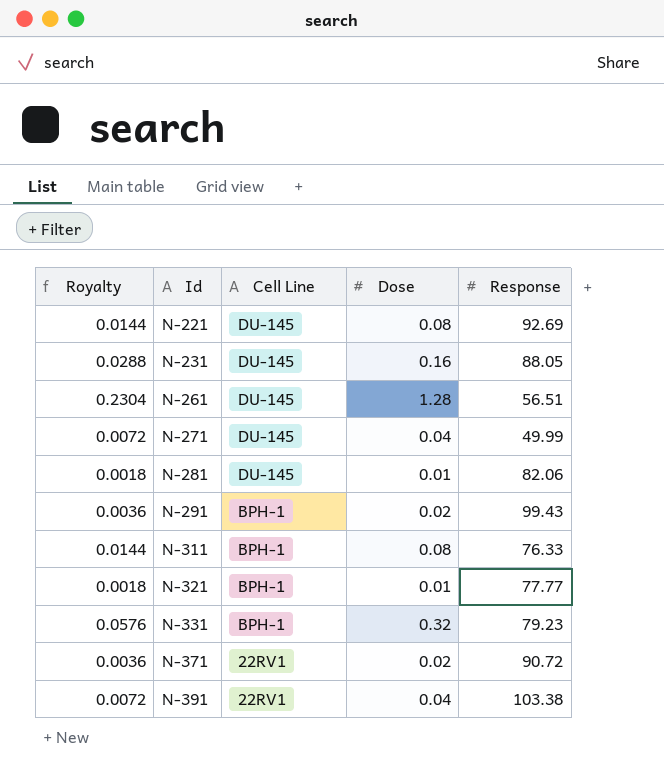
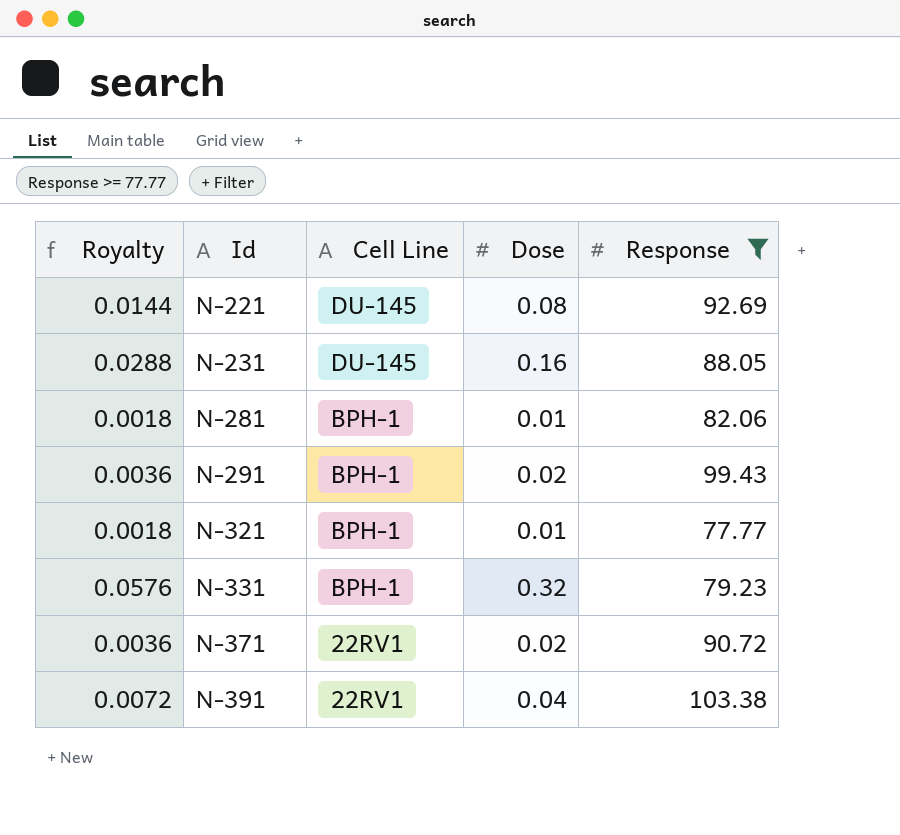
filter: none -> Response >= 77.77
N-281 | Cell Line: DU-145 -> BPH-1

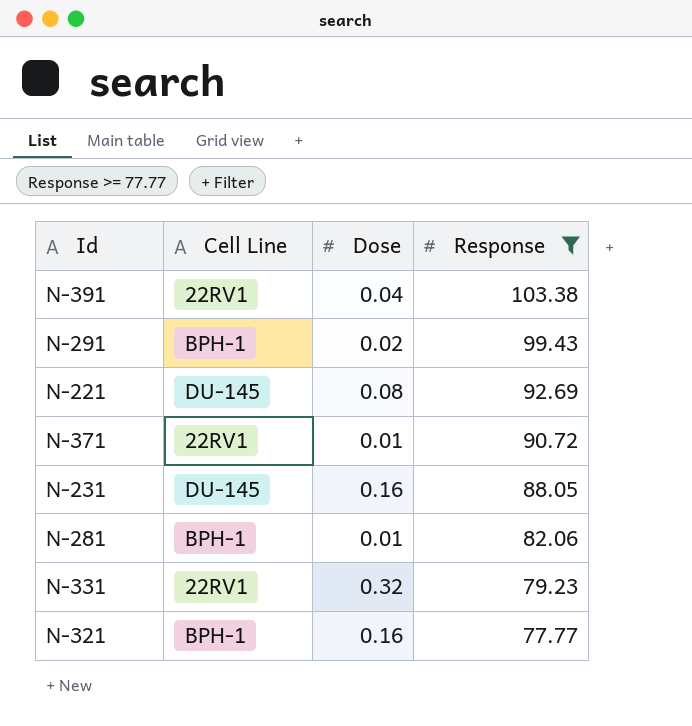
row order: Id ascending -> Response descending
column Royalty | formula: [Dose] * 0.18 -> none
N-371 | Dose: 0.02 -> 0.01
N-331 | Cell Line: BPH-1 -> 22RV1
N-321 | Dose: 0.01 -> 0.16

